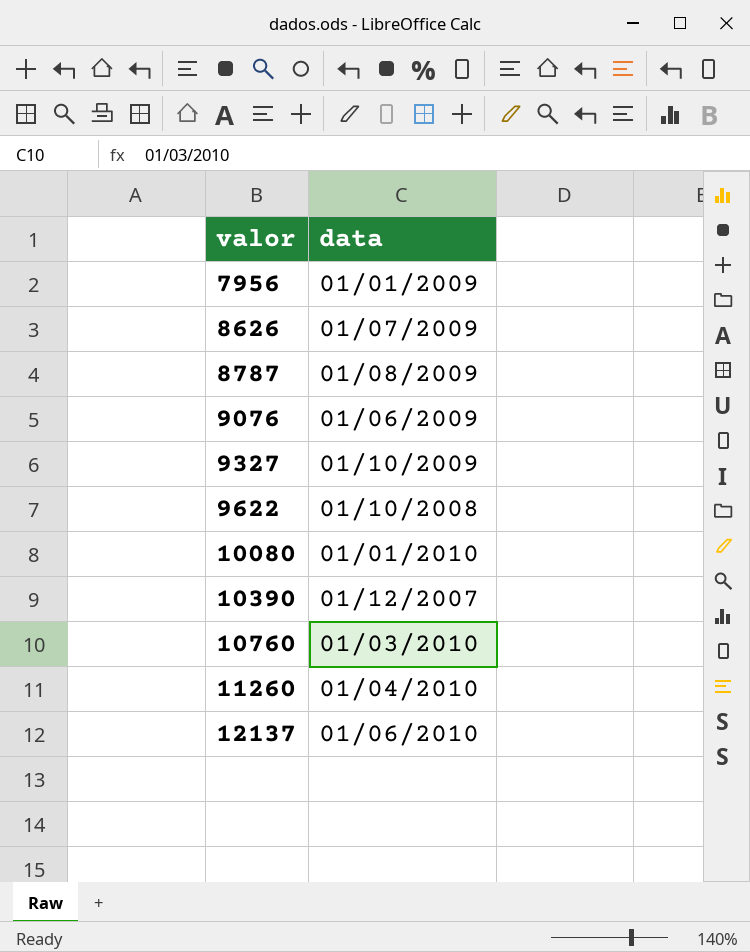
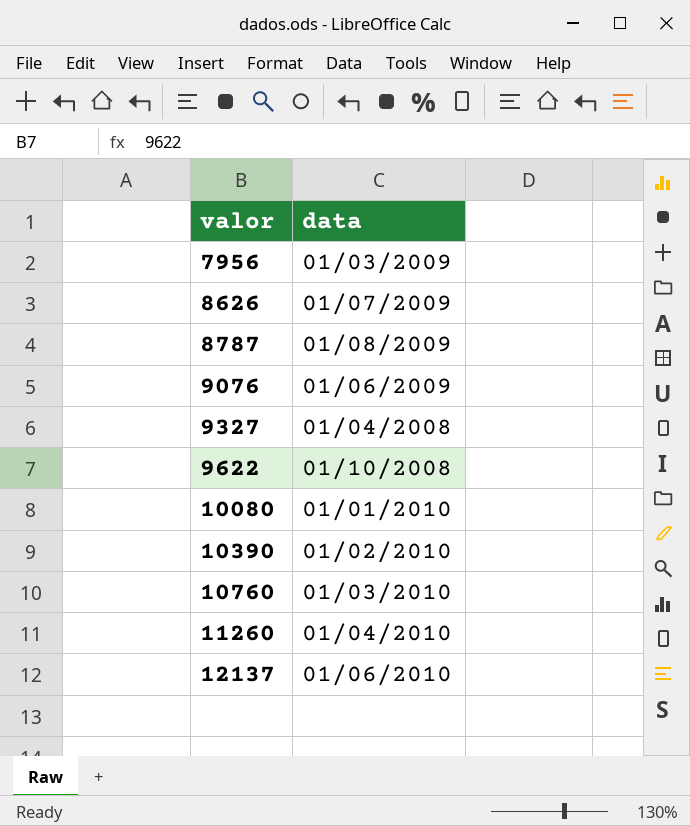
7956 | data: 01/01/2009 -> 01/03/2009
9327 | data: 01/10/2009 -> 01/04/2008
10390 | data: 01/12/2007 -> 01/02/2010

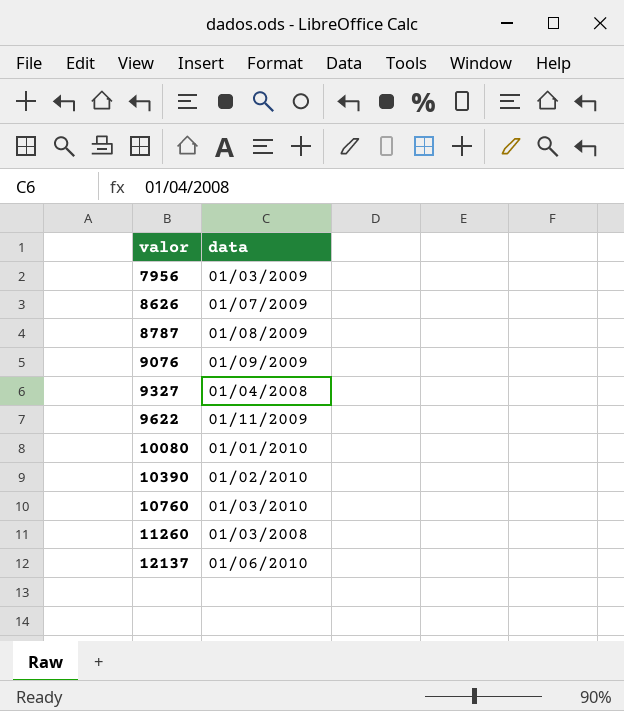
9076 | data: 01/06/2009 -> 01/09/2009
9622 | data: 01/10/2008 -> 01/11/2009
11260 | data: 01/04/2010 -> 01/03/2008

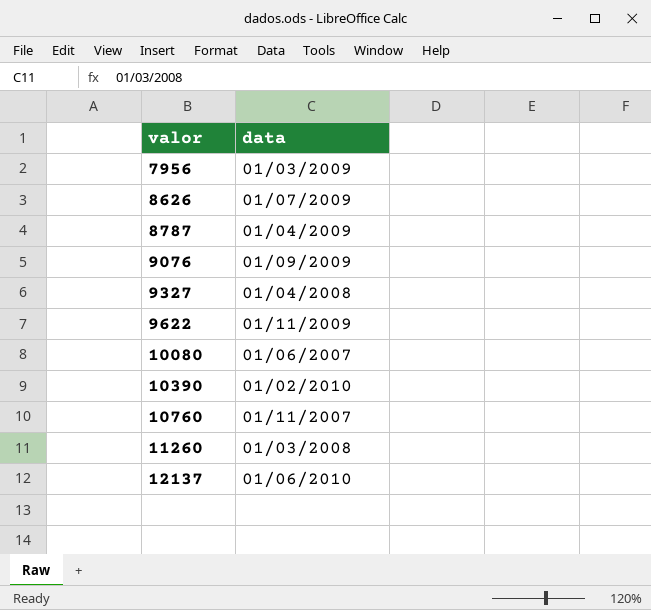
8787 | data: 01/08/2009 -> 01/04/2009
10080 | data: 01/01/2010 -> 01/06/2007
10760 | data: 01/03/2010 -> 01/11/2007

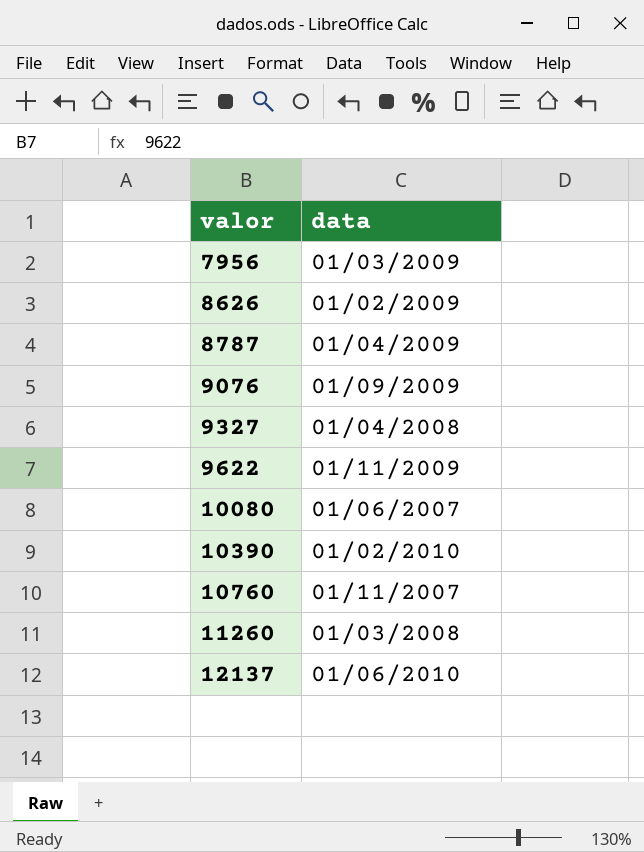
8626 | data: 01/07/2009 -> 01/02/2009

